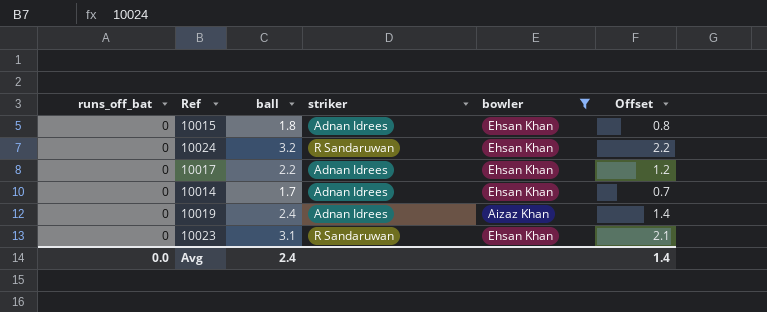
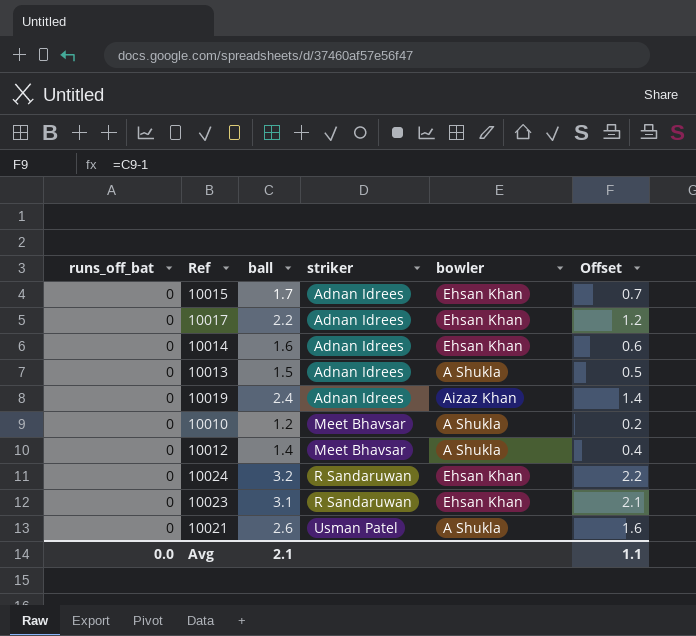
filter: bowler != A Shukla -> none
row order: none -> striker ascending
10015 | ball: 1.8 -> 1.7
10015 | Offset: 0.8 -> 0.7
10014 | ball: 1.7 -> 1.6
10014 | Offset: 0.7 -> 0.6
Avg | ball: 2.4 -> 2.1
Avg | Offset: 1.4 -> 1.1

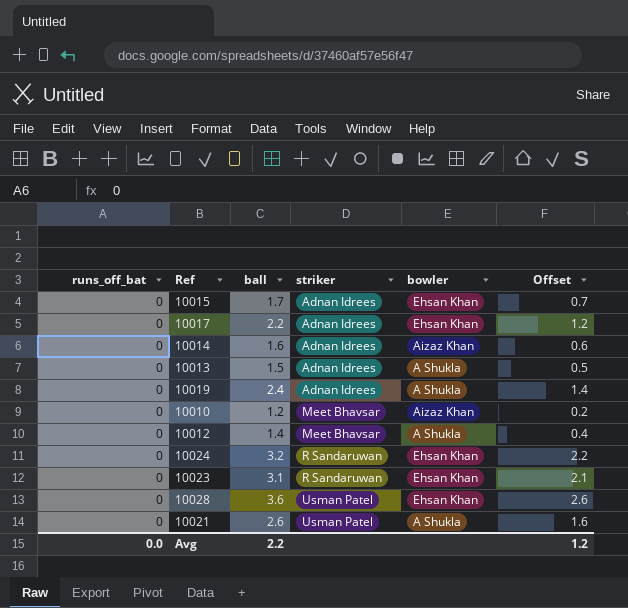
10014 | bowler: Ehsan Khan -> Aizaz Khan
10019 | bowler: Aizaz Khan -> A Shukla
10010 | bowler: A Shukla -> Aizaz Khan
row 10028: none -> 0 | 3.6 | Usman Patel | Ehsan Khan | 2.6
Avg | ball: 2.1 -> 2.2
Avg | Offset: 1.1 -> 1.2

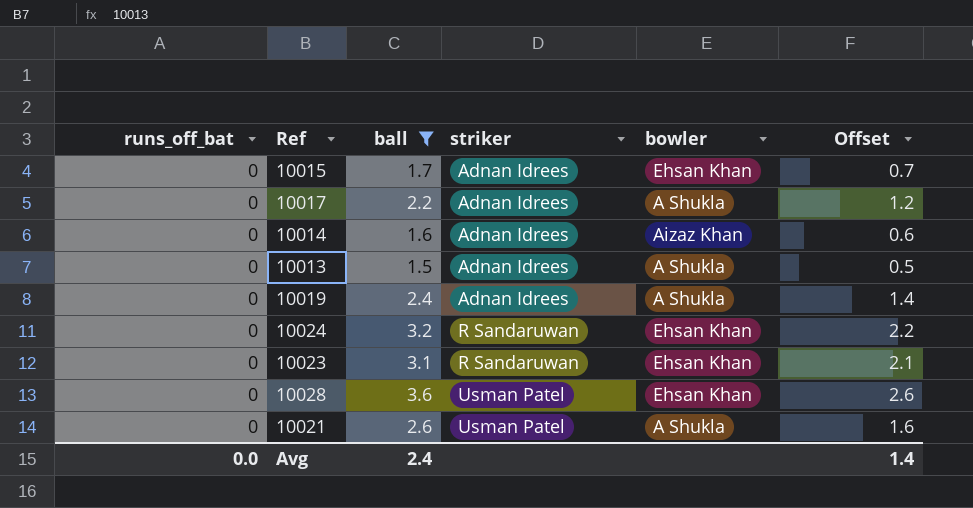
filter: none -> ball >= 1.5
10017 | bowler: Ehsan Khan -> A Shukla
Avg | ball: 2.2 -> 2.4
Avg | Offset: 1.2 -> 1.4

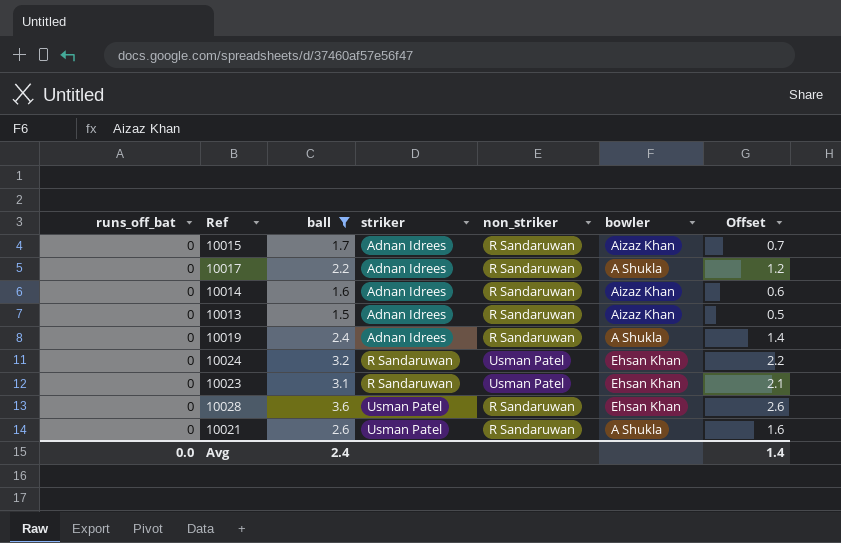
column non_striker | position: none -> 5
10015 | bowler: Ehsan Khan -> Aizaz Khan
10013 | bowler: A Shukla -> Aizaz Khan

